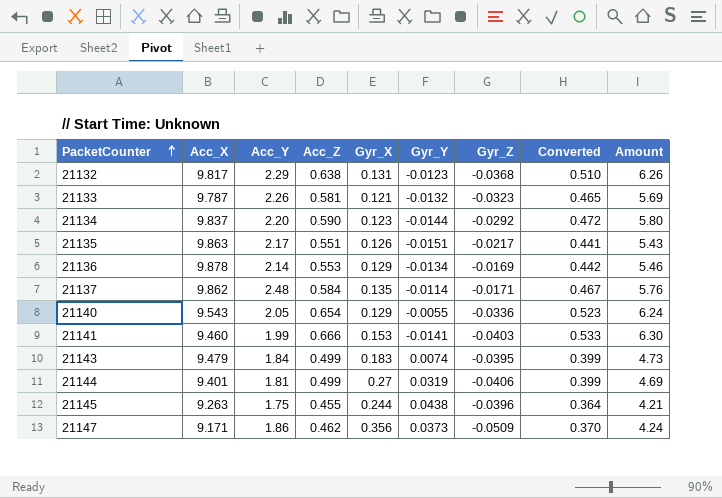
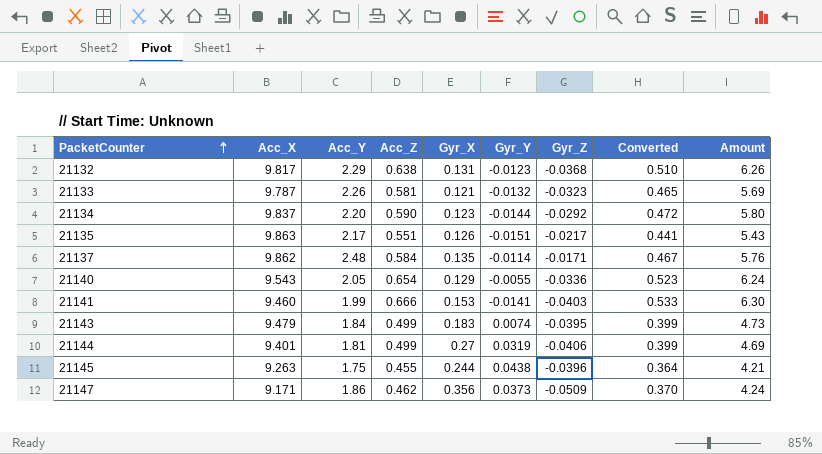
row 21136: 9.878 | 2.14 | 0.553 | 0.129 | -0.0134 | -0.0169 | 0.442 | 5.46 -> none

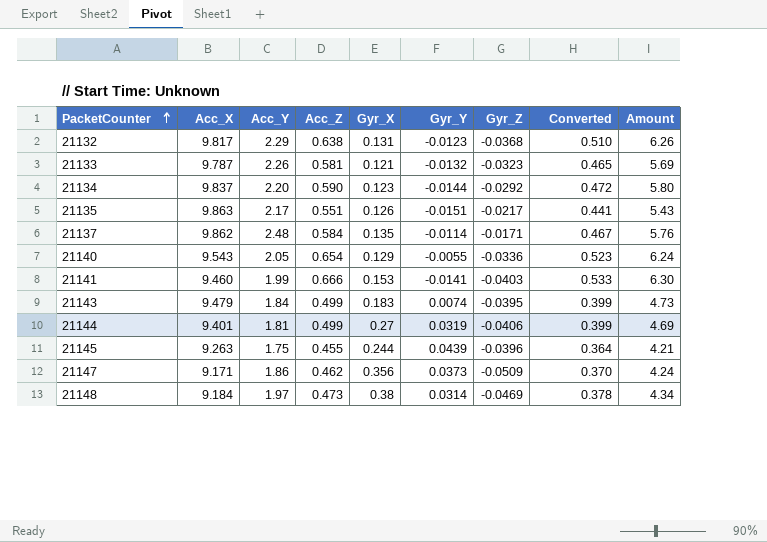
21145 | Gyr_Y: 0.0438 -> 0.0439
row 21148: none -> 9.184 | 1.97 | 0.473 | 0.38 | 0.0314 | -0.0469 | 0.378 | 4.34

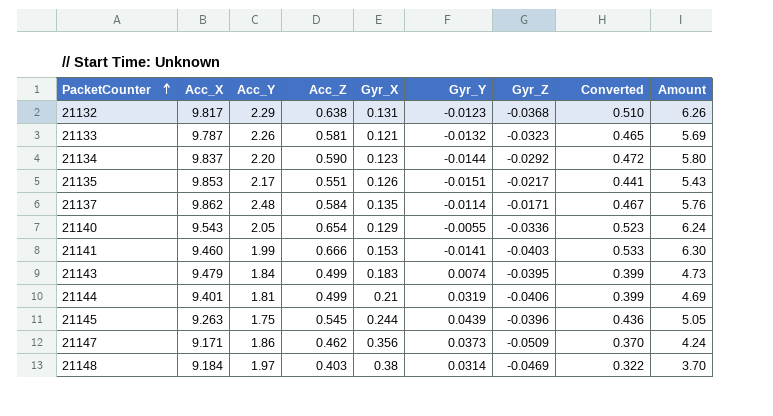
21135 | Acc_X: 9.863 -> 9.853
21144 | Gyr_X: 0.27 -> 0.21
21145 | Acc_Z: 0.455 -> 0.545
21145 | Converted: 0.364 -> 0.436
21145 | Amount: 4.21 -> 5.05
21148 | Acc_Z: 0.473 -> 0.403
21148 | Converted: 0.378 -> 0.322
21148 | Amount: 4.34 -> 3.70

